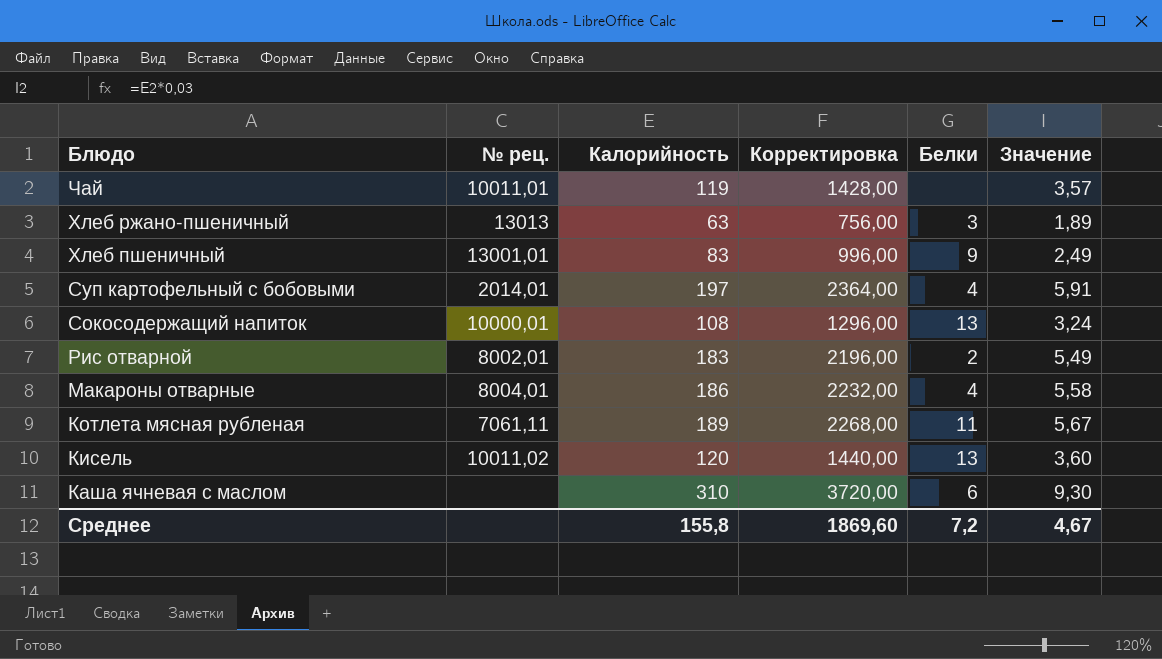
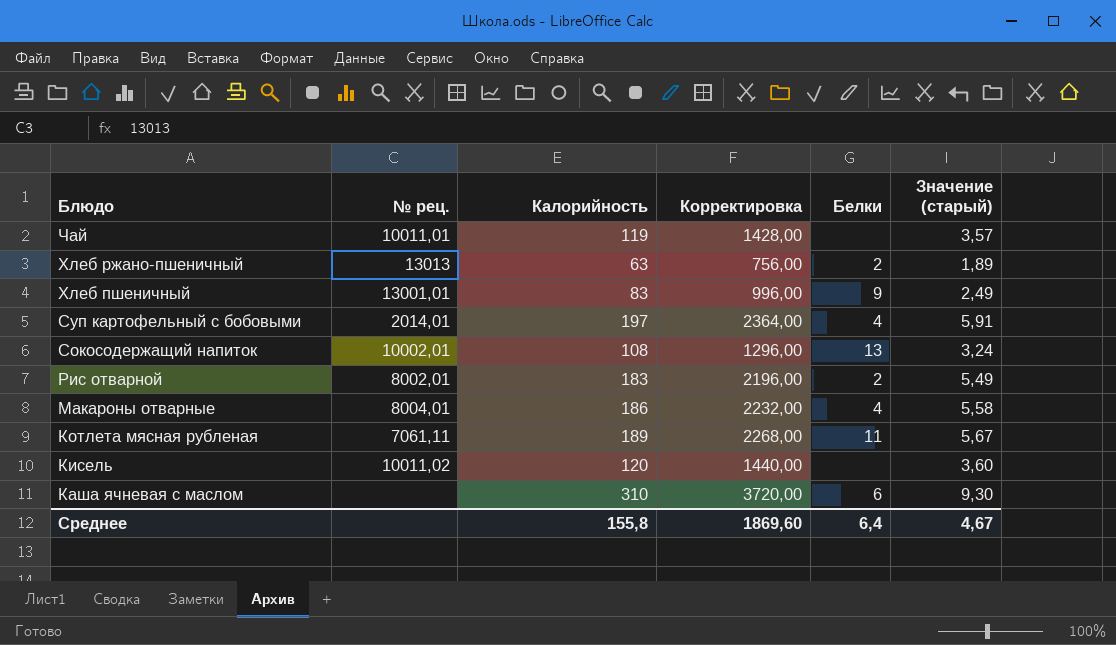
column name: Значение -> Значение (старый)
Хлеб ржано-пшеничный | Белки: 3 -> 2
Сокосодержащий напиток | № рец.: 10000,01 -> 10002,01
Кисель | Белки: 13 -> none
Среднее | Белки: 7,2 -> 6,4

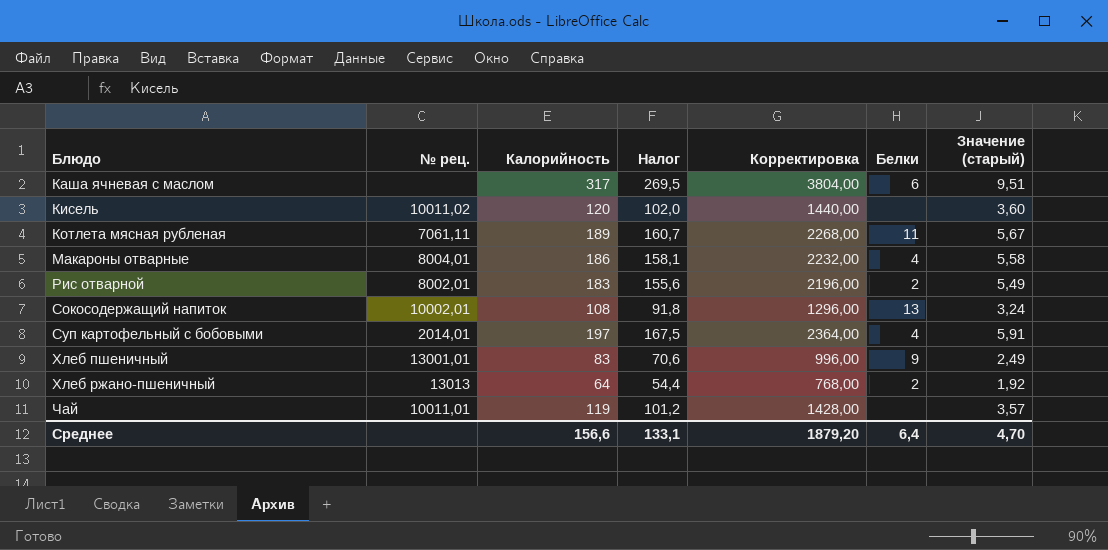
row order: Блюдо descending -> Блюдо ascending
column Налог | formula: none -> [Калорийность] * 0,85
Каша ячневая с маслом | Калорийность: 310 -> 317
Каша ячневая с маслом | Корректировка: 3720,00 -> 3804,00
Каша ячневая с маслом | Значение (старый): 9,30 -> 9,51
Хлеб ржано-пшеничный | Калорийность: 63 -> 64
Хлеб ржано-пшеничный | Корректировка: 756,00 -> 768,00
Хлеб ржано-пшеничный | Значение (старый): 1,89 -> 1,92
Среднее | Калорийность: 155,8 -> 156,6
Среднее | Корректировка: 1869,60 -> 1879,20
Среднее | Значение (старый): 4,67 -> 4,70

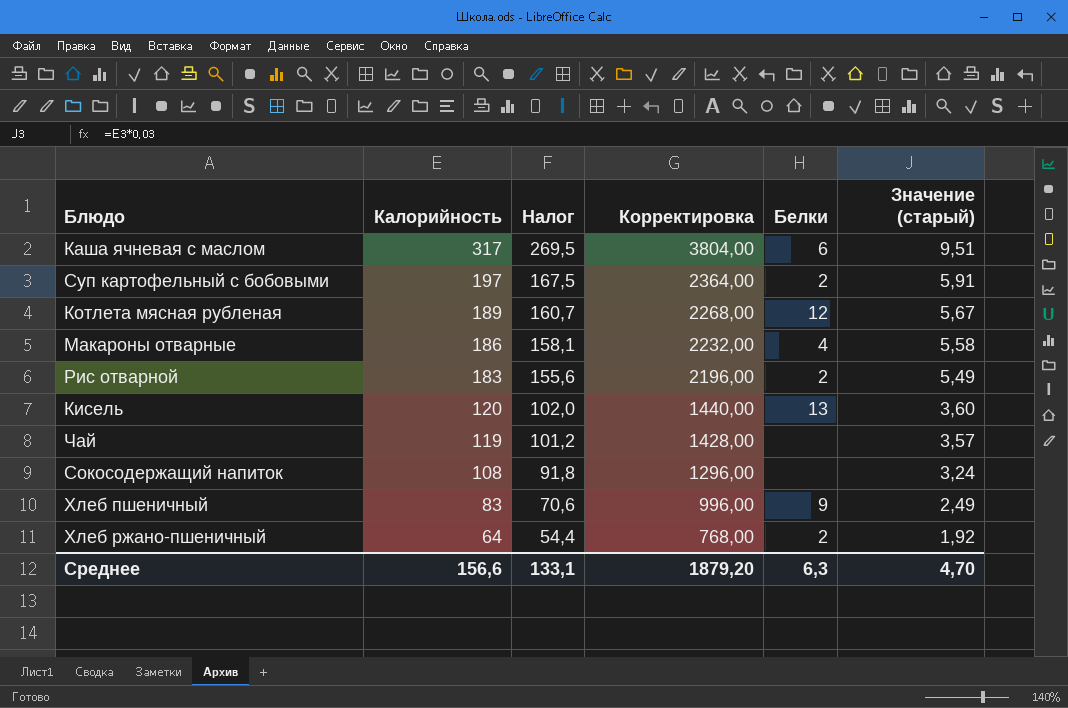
row order: Блюдо ascending -> Калорийность descending
column № рец. | position: 2 -> none
Суп картофельный с бобовыми | Белки: 4 -> 2
Котлета мясная рубленая | Белки: 11 -> 12
Кисель | Белки: none -> 13
Сокосодержащий напиток | Белки: 13 -> none
Среднее | Белки: 6,4 -> 6,3

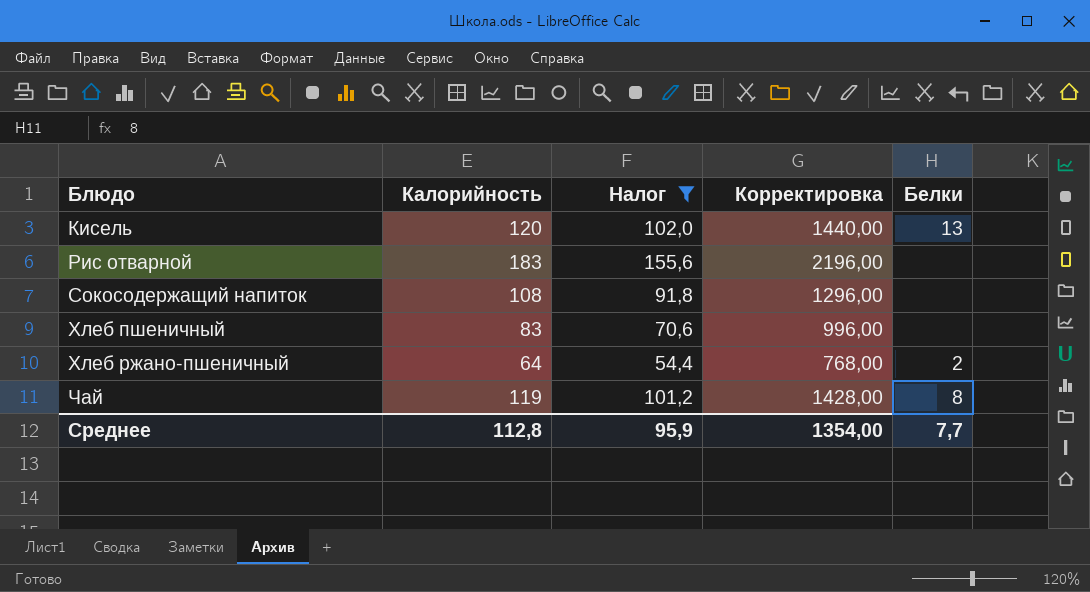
filter: none -> Налог <= 155,6
row order: Калорийность descending -> Блюдо ascending
column Значение (старый) | formula: [Калорийность] * 0,03 -> none
Рис отварной | Белки: 2 -> none
Хлеб пшеничный | Белки: 9 -> none
Чай | Белки: none -> 8
Среднее | Калорийность: 156,6 -> 112,8
Среднее | Налог: 133,1 -> 95,9
Среднее | Корректировка: 1879,20 -> 1354,00
Среднее | Белки: 6,3 -> 7,7

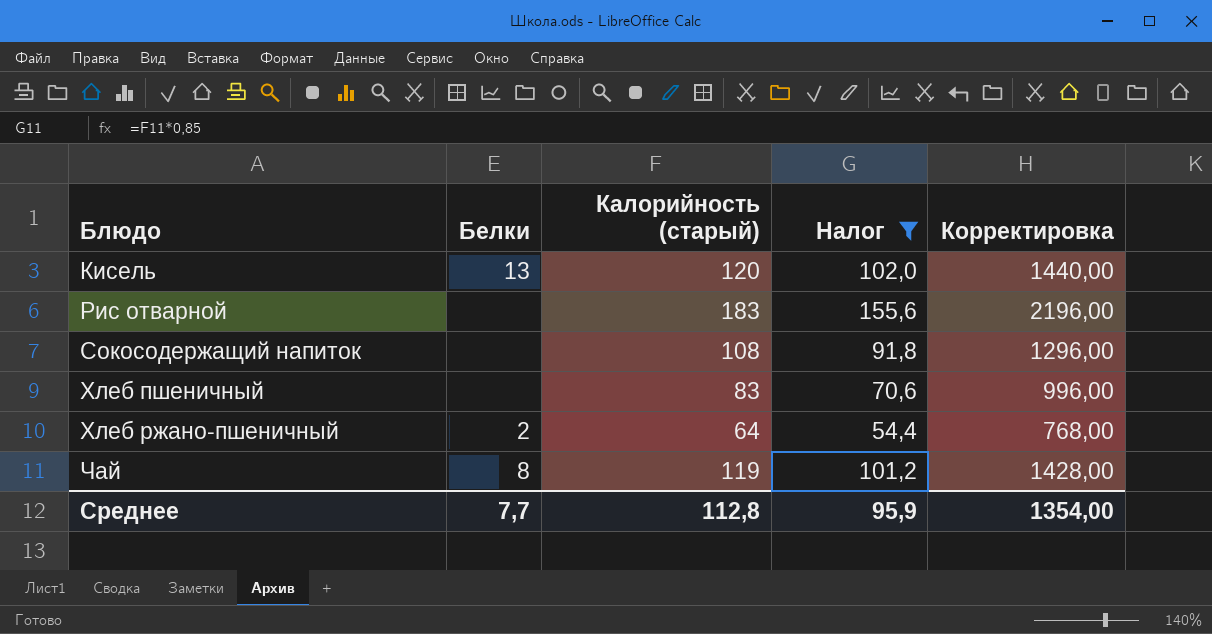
column Белки | position: 5 -> 2
column name: Калорийность -> Калорийность (старый)

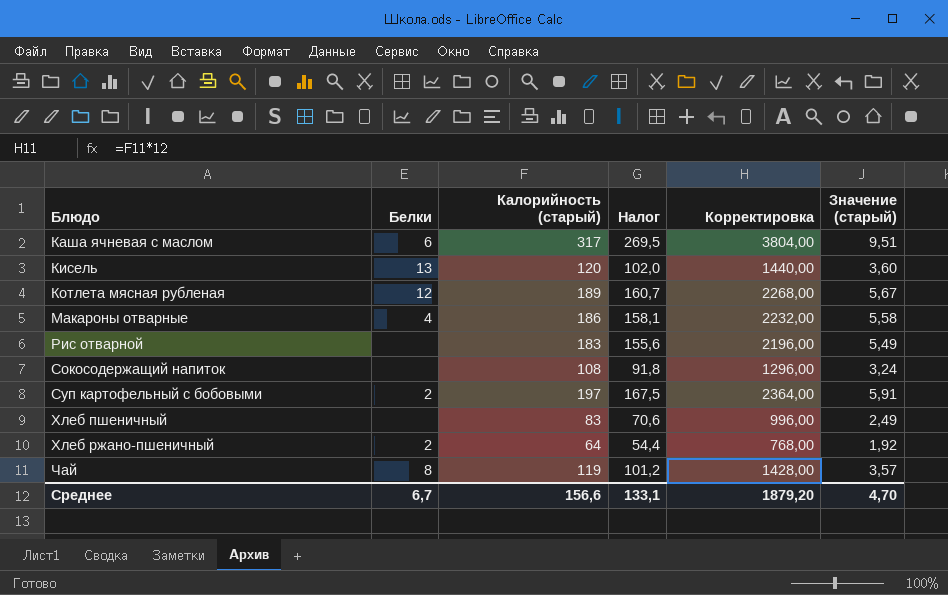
filter: Налог <= 155,6 -> none
column Значение (старый) | formula: none -> [Калорийность (старый)] * 0,03
Среднее | Белки: 7,7 -> 6,7
Среднее | Калорийность (старый): 112,8 -> 156,6
Среднее | Налог: 95,9 -> 133,1
Среднее | Корректировка: 1354,00 -> 1879,20

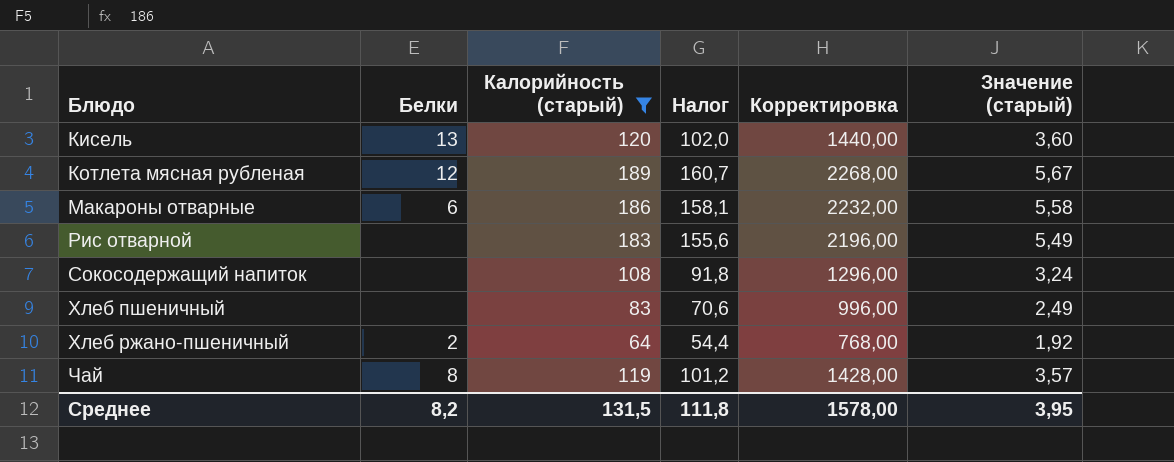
filter: none -> Калорийность (старый) <= 189
Макароны отварные | Белки: 4 -> 6
Среднее | Белки: 6,7 -> 8,2
Среднее | Калорийность (старый): 156,6 -> 131,5
Среднее | Налог: 133,1 -> 111,8
Среднее | Корректировка: 1879,20 -> 1578,00
Среднее | Значение (старый): 4,70 -> 3,95

